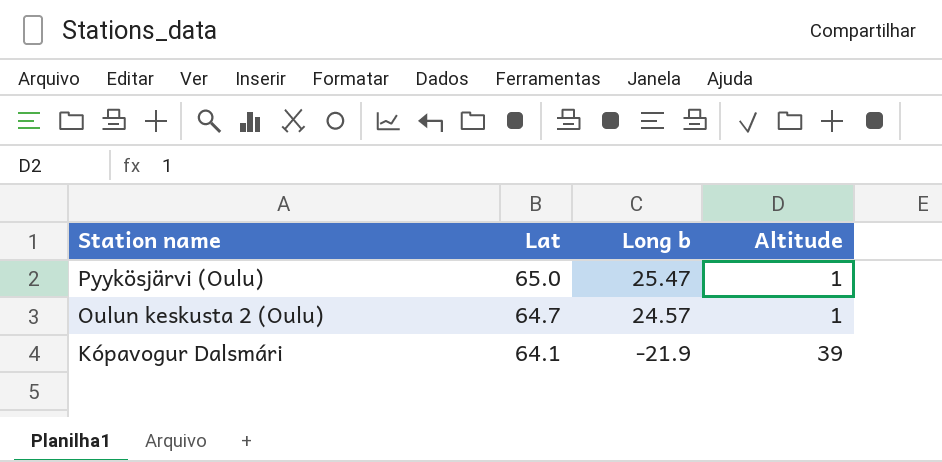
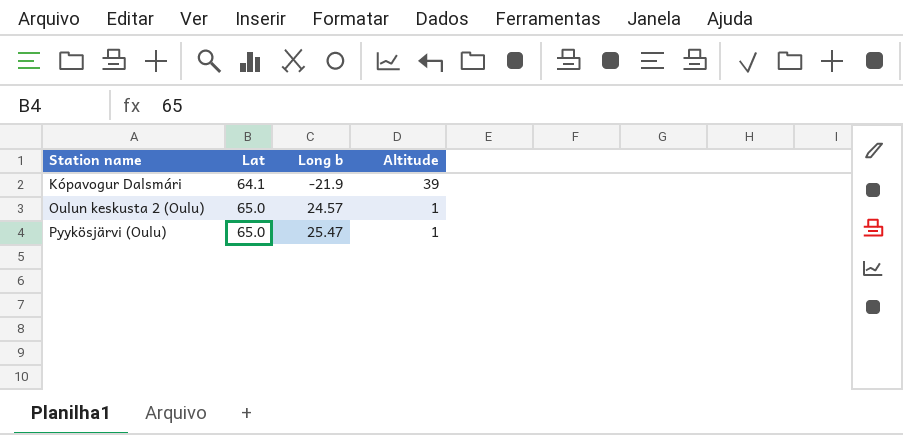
row order: Station name descending -> Station name ascending
Oulun keskusta 2 (Oulu) | Lat: 64.7 -> 65.0

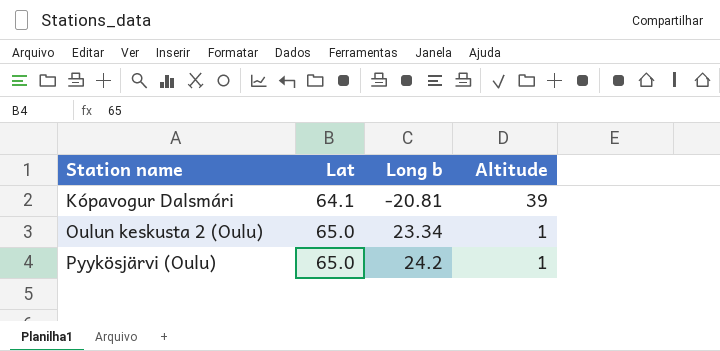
Kópavogur Dalsmári | Long b: -21.9 -> -20.81
Oulun keskusta 2 (Oulu) | Long b: 24.57 -> 23.34
Pyykösjärvi (Oulu) | Long b: 25.47 -> 24.2

